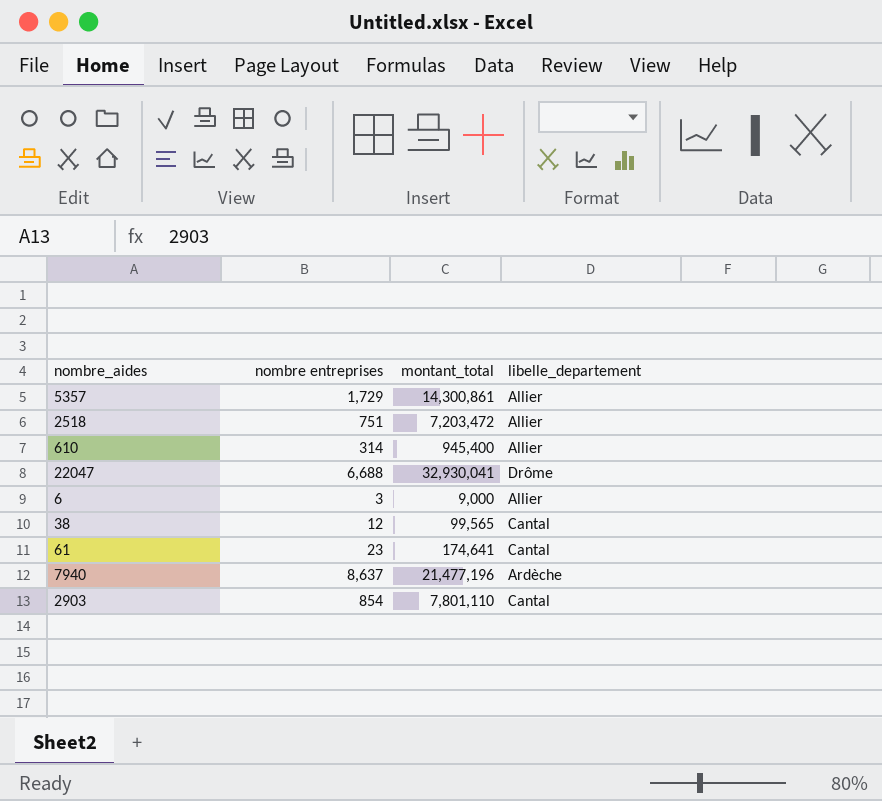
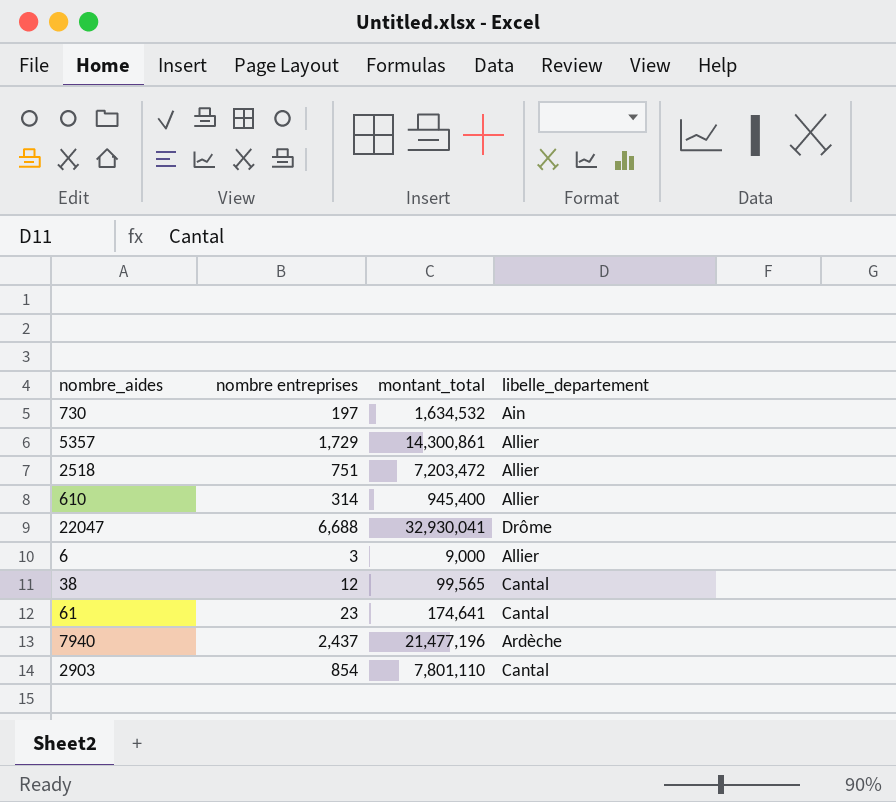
row 730: none -> 197 | 1,634,532 | Ain
7940 | nombre entreprises: 8,637 -> 2,437

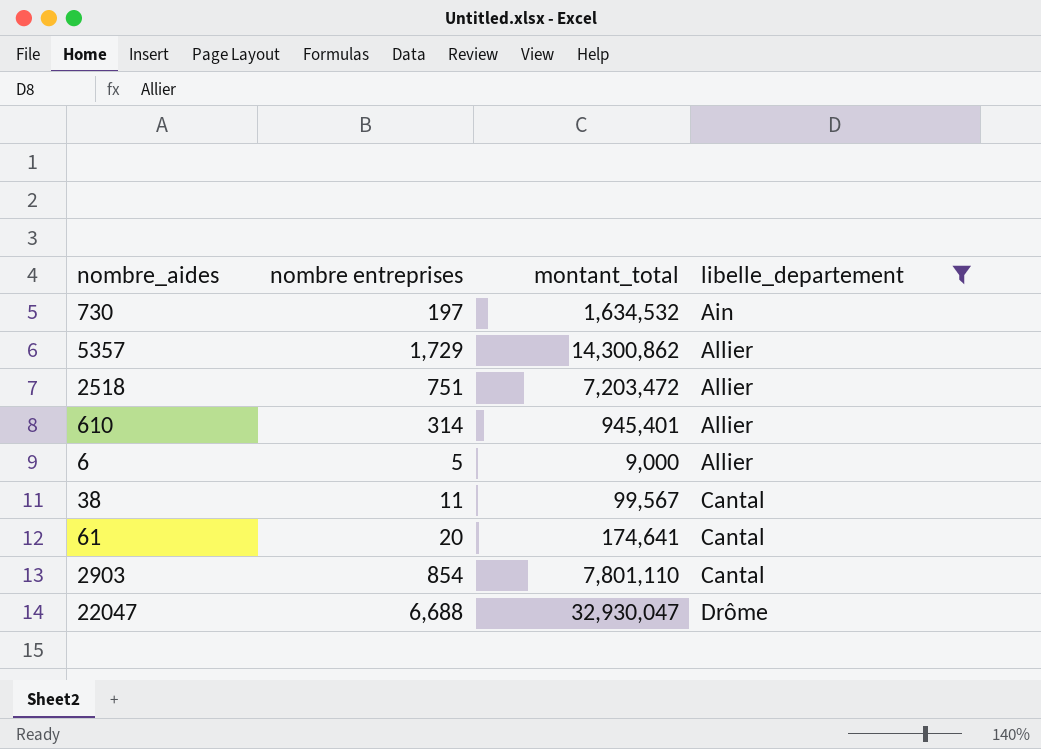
filter: none -> libelle_departement != Ardèche
row order: none -> libelle_departement ascending
5357 | montant_total: 14,300,861 -> 14,300,862
610 | montant_total: 945,400 -> 945,401
6 | nombre entreprises: 3 -> 5
38 | nombre entreprises: 12 -> 11
38 | montant_total: 99,565 -> 99,567
61 | nombre entreprises: 23 -> 20
22047 | montant_total: 32,930,041 -> 32,930,047

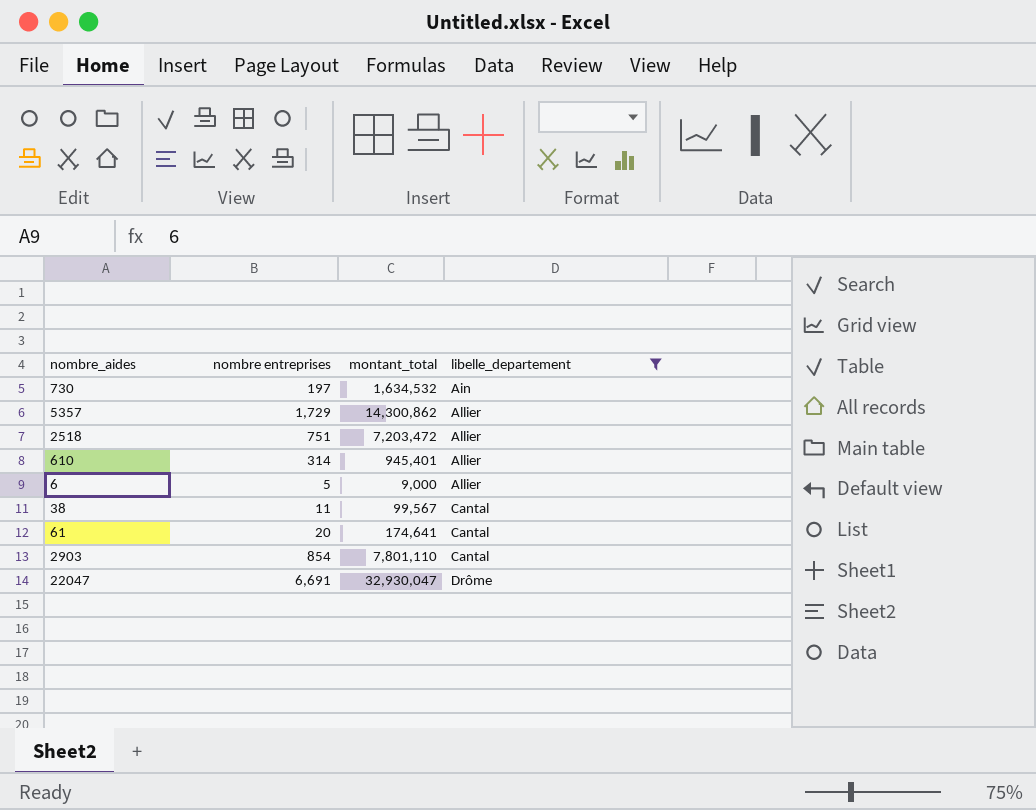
22047 | nombre entreprises: 6,688 -> 6,691

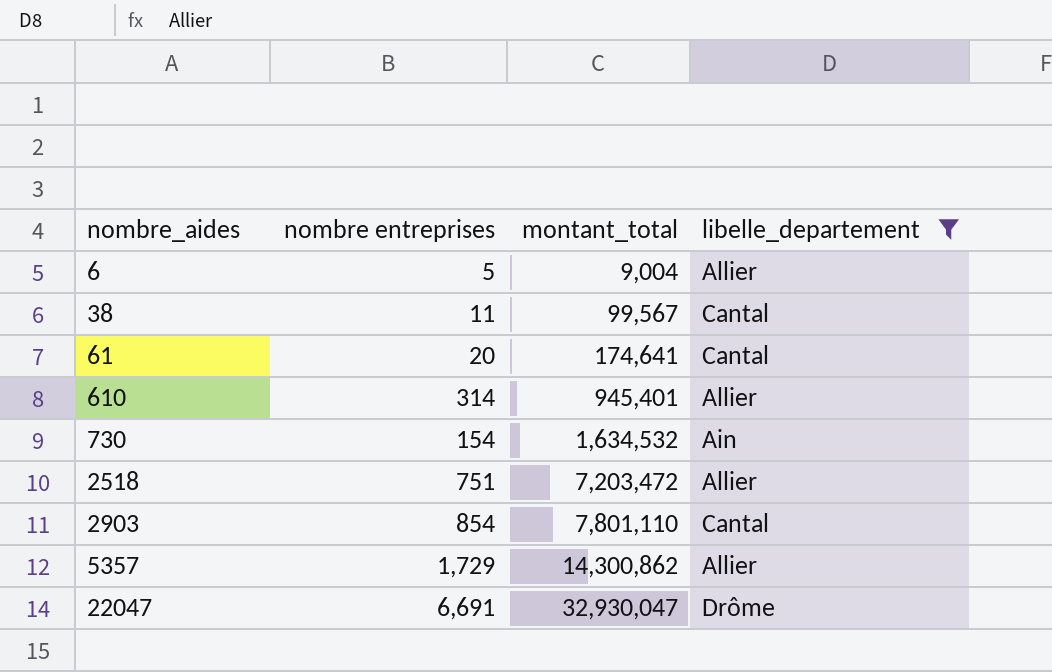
row order: libelle_departement ascending -> nombre_aides ascending
6 | montant_total: 9,000 -> 9,004
730 | nombre entreprises: 197 -> 154

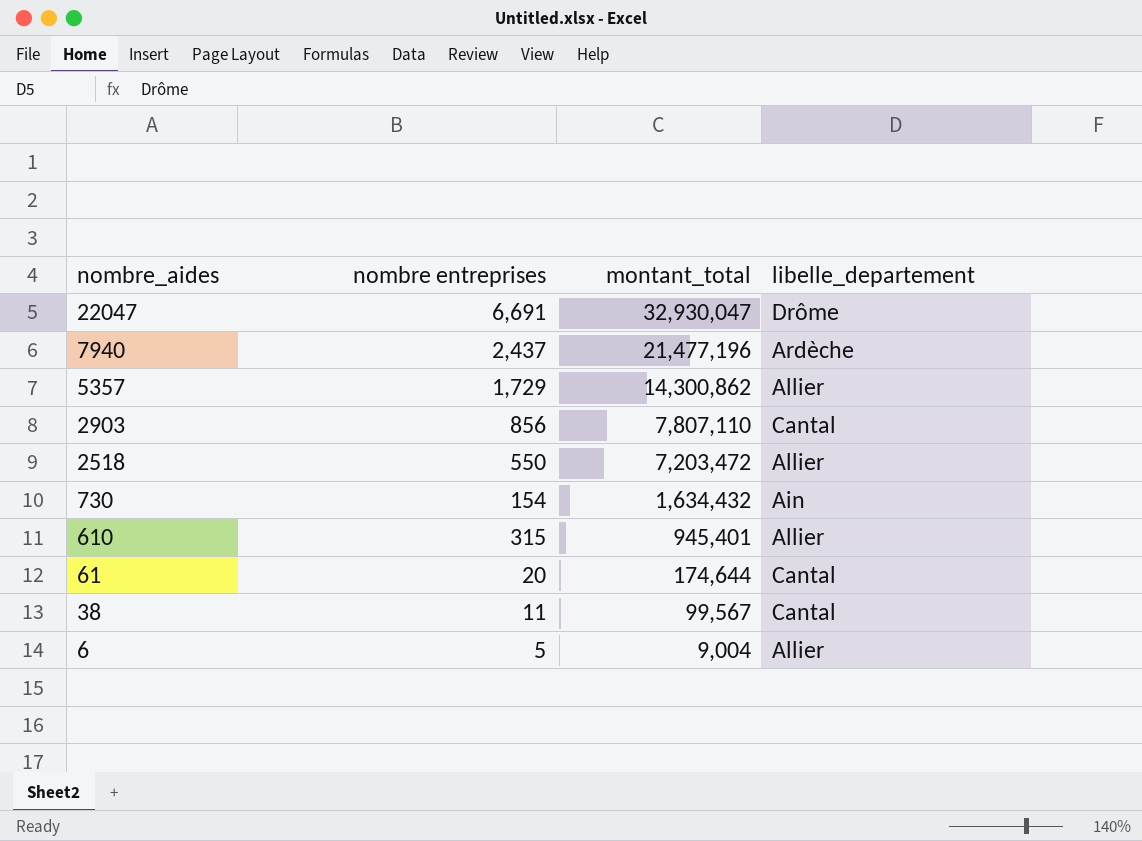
filter: libelle_departement != Ardèche -> none
row order: nombre_aides ascending -> nombre_aides descending
2903 | nombre entreprises: 854 -> 856
2903 | montant_total: 7,801,110 -> 7,807,110
2518 | nombre entreprises: 751 -> 550
730 | montant_total: 1,634,532 -> 1,634,432
610 | nombre entreprises: 314 -> 315
61 | montant_total: 174,641 -> 174,644

